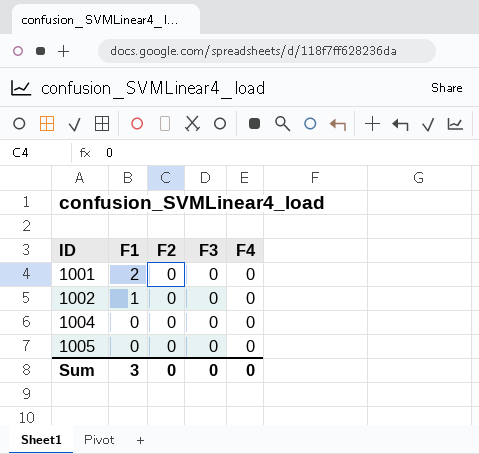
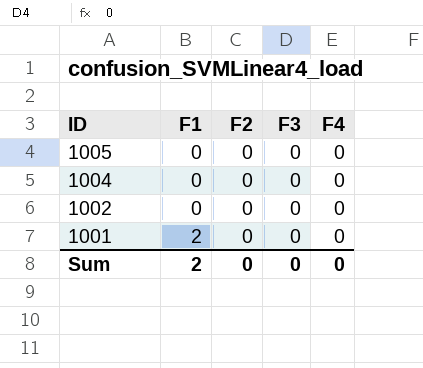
row order: ID ascending -> ID descending
1002 | F1: 1 -> 0
Sum | F1: 3 -> 2

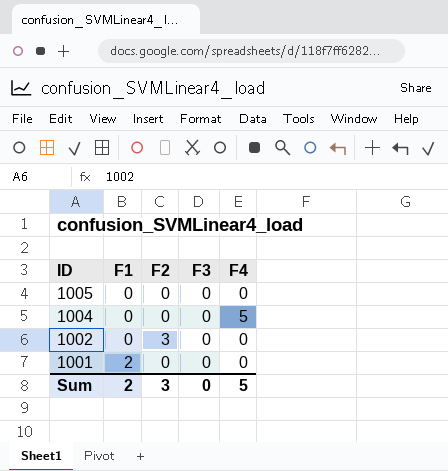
1004 | F4: 0 -> 5
1002 | F2: 0 -> 3
Sum | F2: 0 -> 3
Sum | F4: 0 -> 5

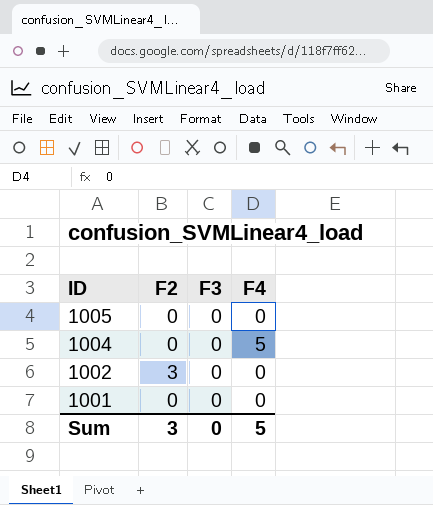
column F1 | position: 2 -> none

